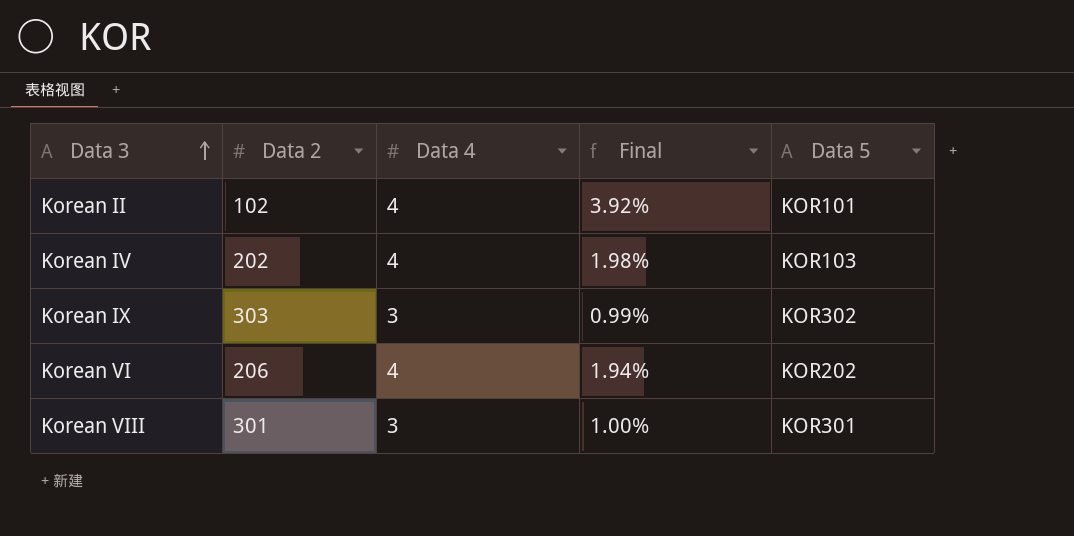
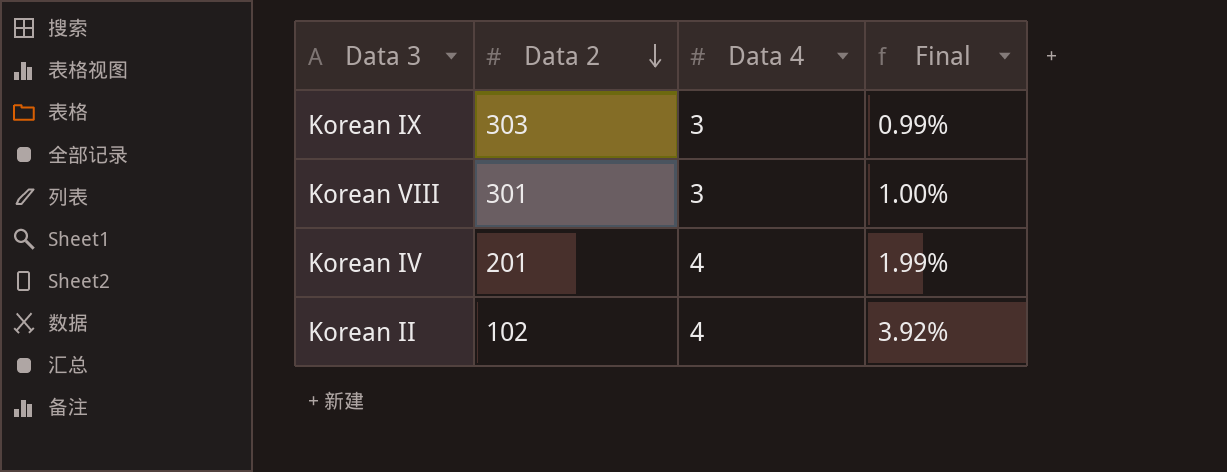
row order: Data 3 ascending -> Data 2 descending
column Data 5 | position: 5 -> none
row Korean VI: 206 | 4 | 1.94% | KOR202 -> none
Korean IV | Data 2: 202 -> 201
Korean IV | Final: 1.98% -> 1.99%

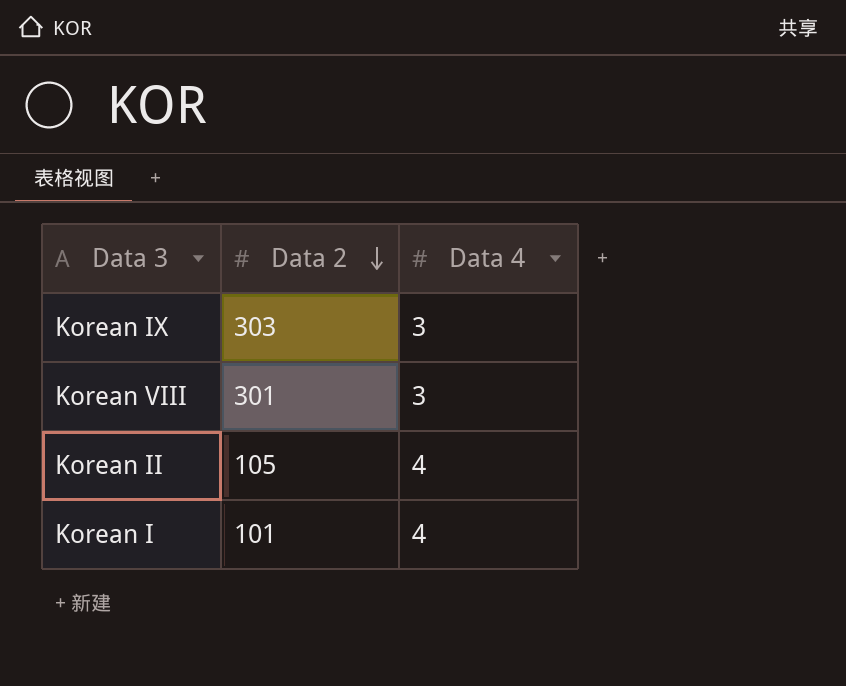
column Final | formula: [Data 4] / [Data 2] -> none
row Korean IV: 201 | 4 | 1.99% -> none
Korean II | Data 2: 102 -> 105
row Korean I: none -> 101 | 4

